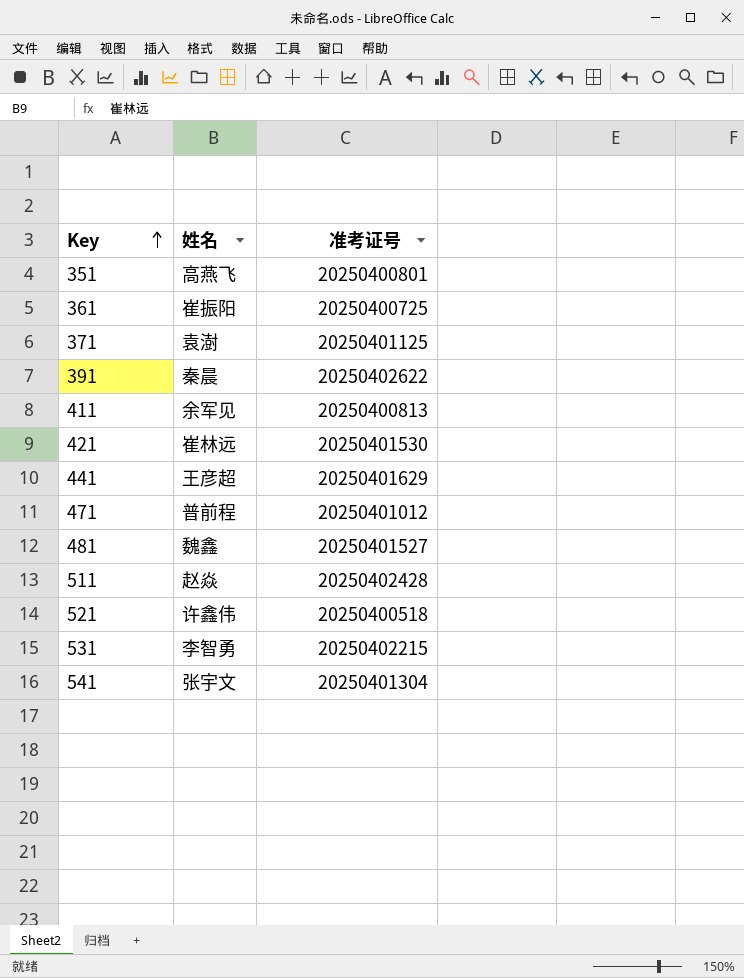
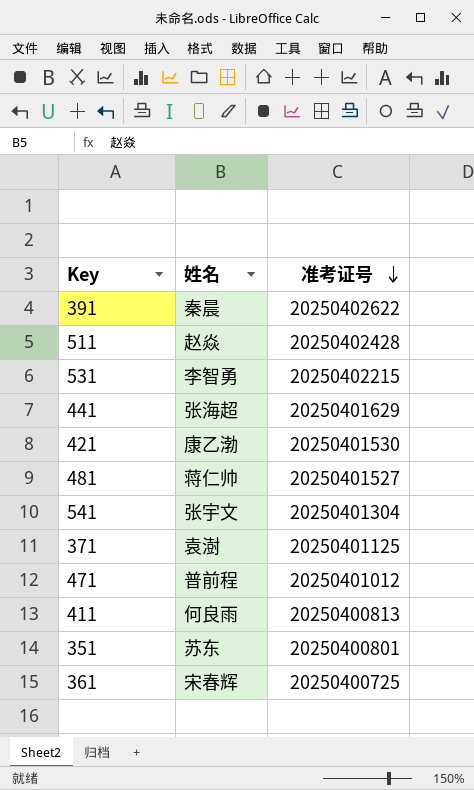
row order: Key ascending -> 准考证号 descending
row 521: 许鑫伟 | 20250400518 -> none
441 | 姓名: 王彦超 -> 张海超
421 | 姓名: 崔林远 -> 康乙渤
481 | 姓名: 魏鑫 -> 蒋仁帅
411 | 姓名: 余军见 -> 何良雨
351 | 姓名: 高燕飞 -> 苏东
361 | 姓名: 崔振阳 -> 宋春辉

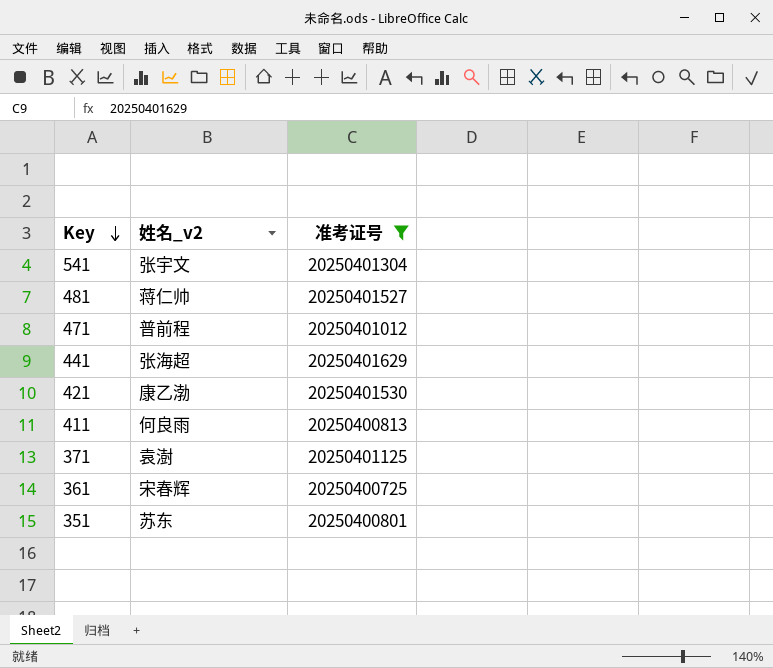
filter: none -> 准考证号 <= 20250401629
row order: 准考证号 descending -> Key descending
column name: 姓名 -> 姓名_v2

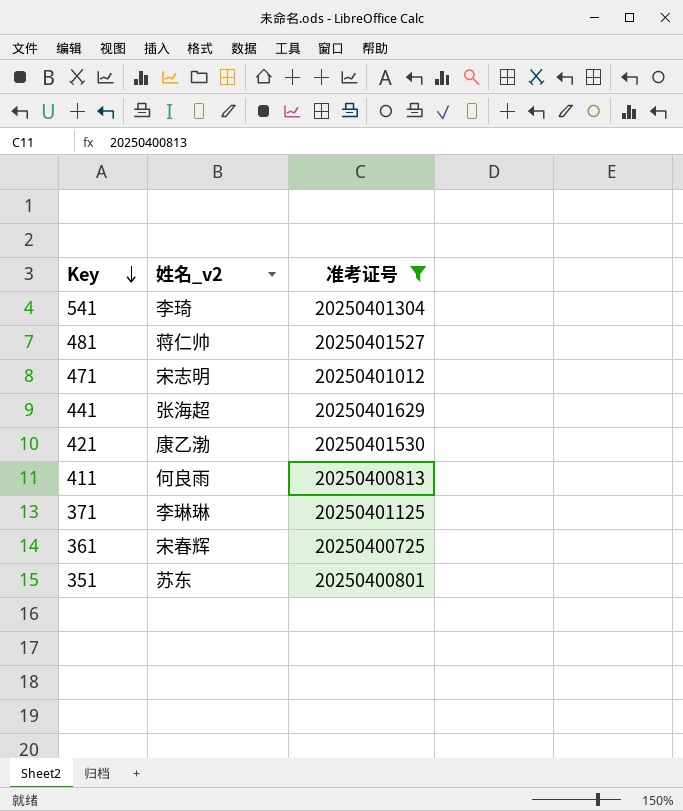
541 | 姓名_v2: 张宇文 -> 李琦
471 | 姓名_v2: 普前程 -> 宋志明
371 | 姓名_v2: 袁澍 -> 李琳琳

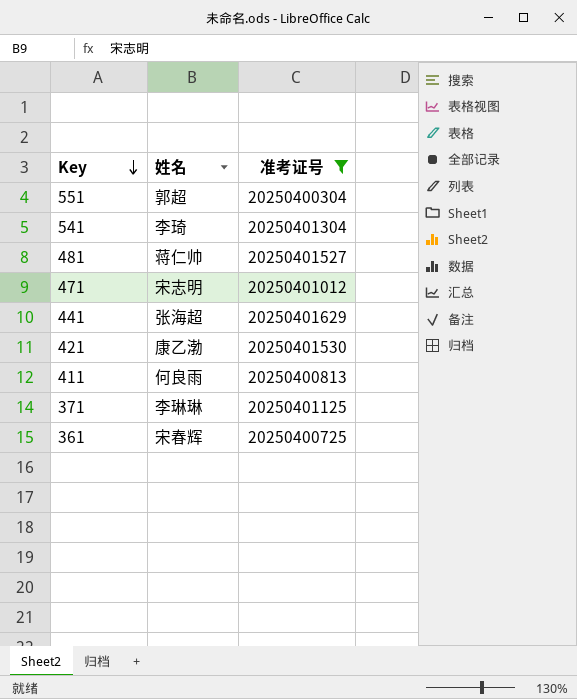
column name: 姓名_v2 -> 姓名
row 351: 苏东 | 20250400801 -> none
row 551: none -> 郭超 | 20250400304

